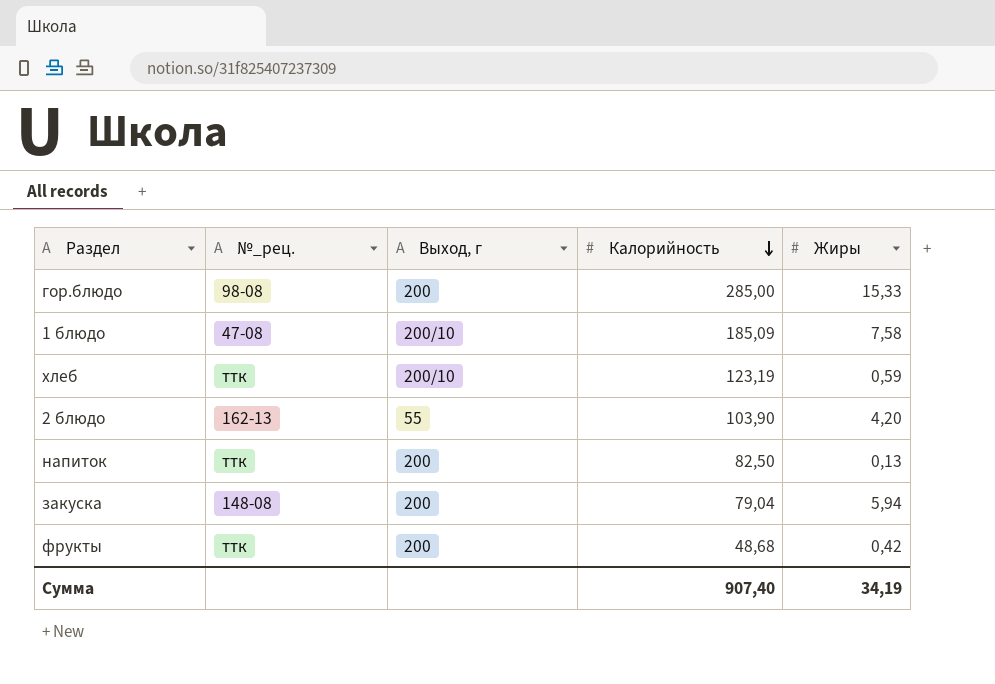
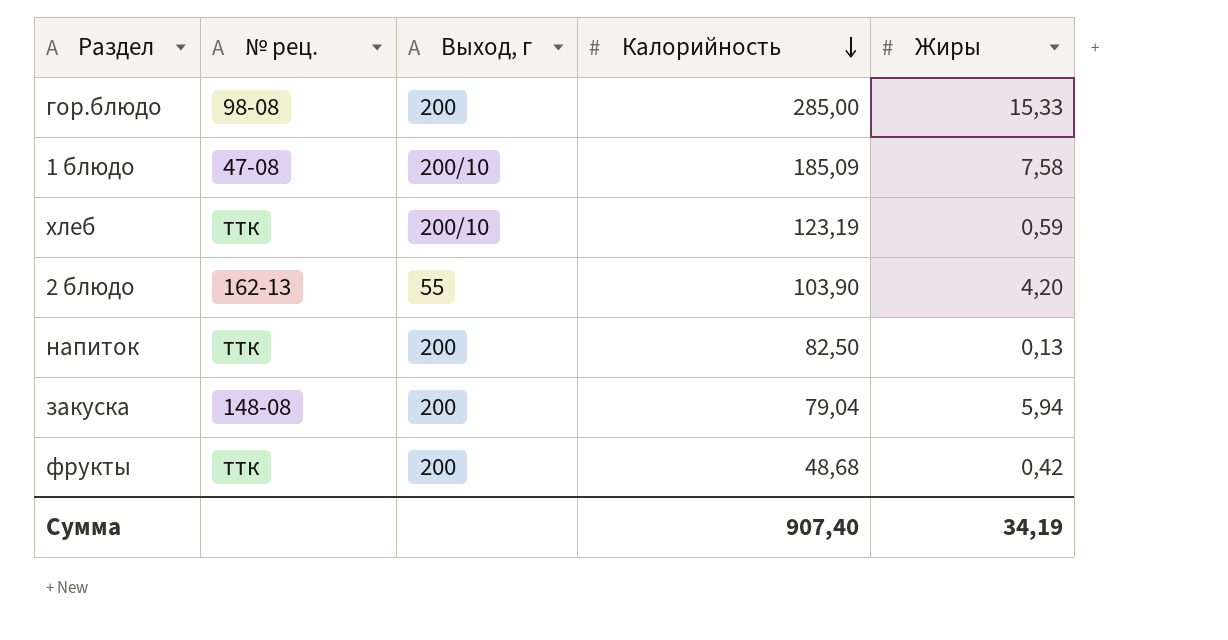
column name: №_рец. -> № рец.

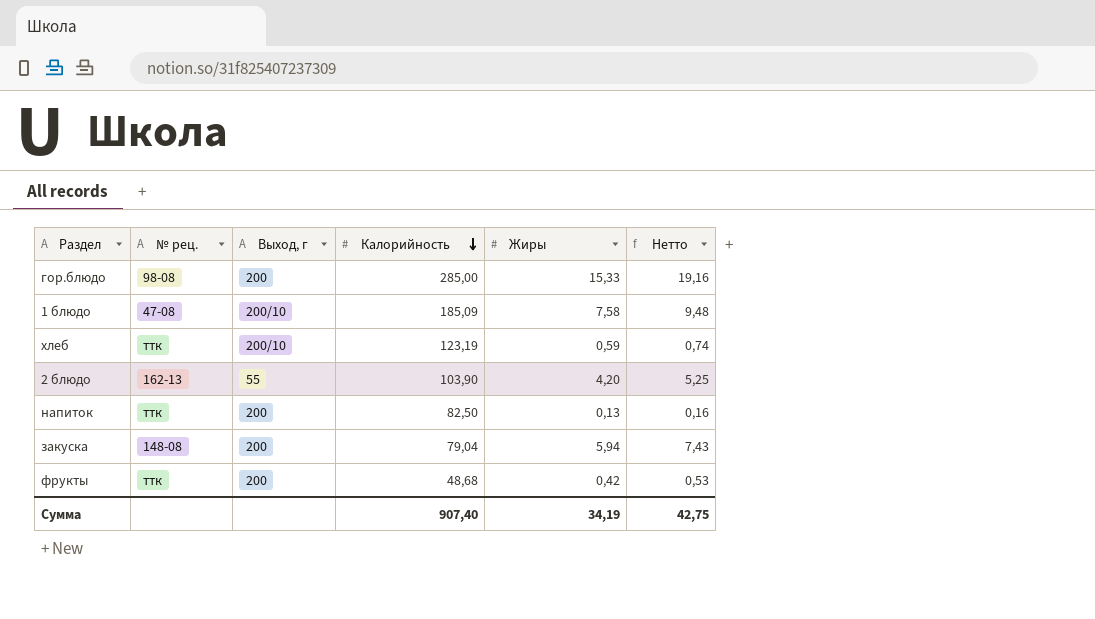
column Нетто | formula: none -> [Жиры] * 1,25

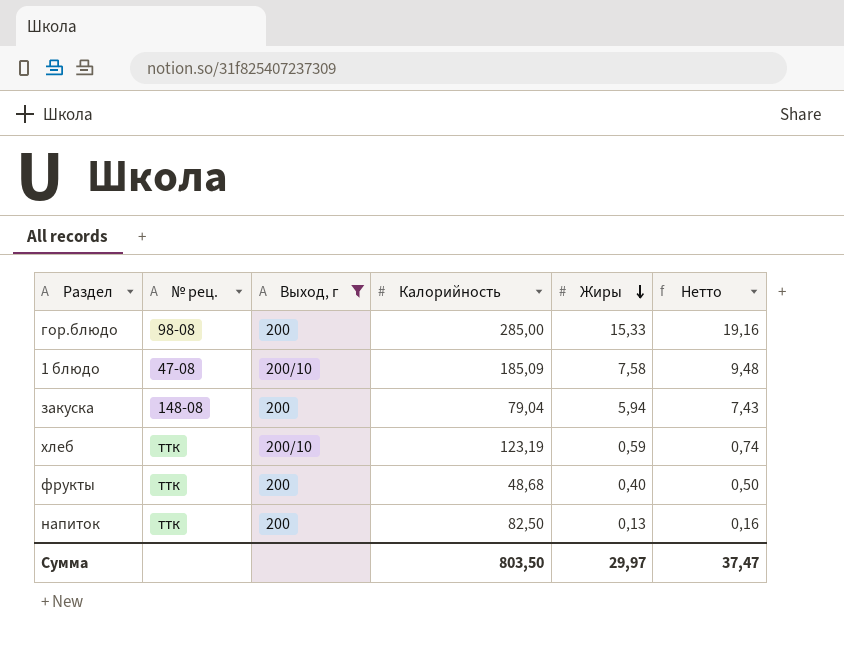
filter: none -> Выход, г != 55
row order: Калорийность descending -> Жиры descending
фрукты | Жиры: 0,42 -> 0,40
фрукты | Нетто: 0,53 -> 0,50
Сумма | Калорийность: 907,40 -> 803,50
Сумма | Жиры: 34,19 -> 29,97
Сумма | Нетто: 42,75 -> 37,47

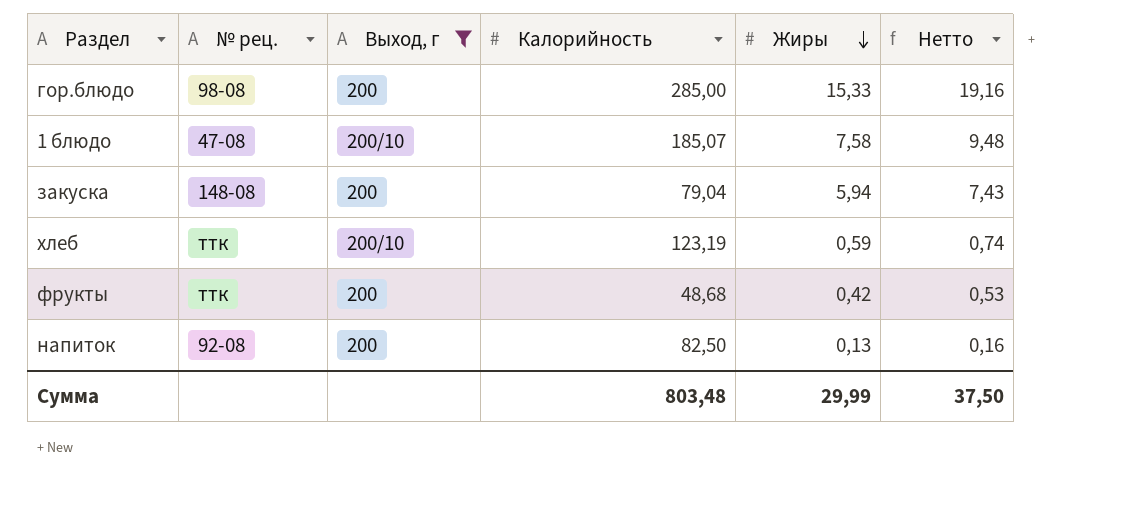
1 блюдо | Калорийность: 185,09 -> 185,07
фрукты | Жиры: 0,40 -> 0,42
фрукты | Нетто: 0,50 -> 0,53
напиток | № рец.: ттк -> 92-08
Сумма | Калорийность: 803,50 -> 803,48
Сумма | Жиры: 29,97 -> 29,99
Сумма | Нетто: 37,47 -> 37,50

